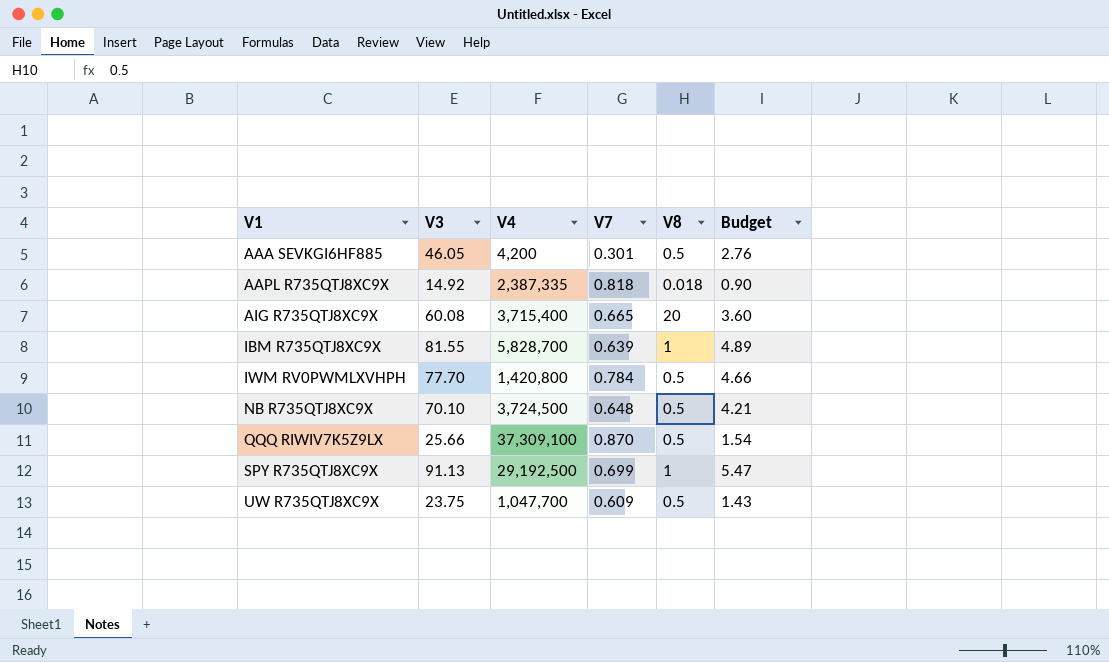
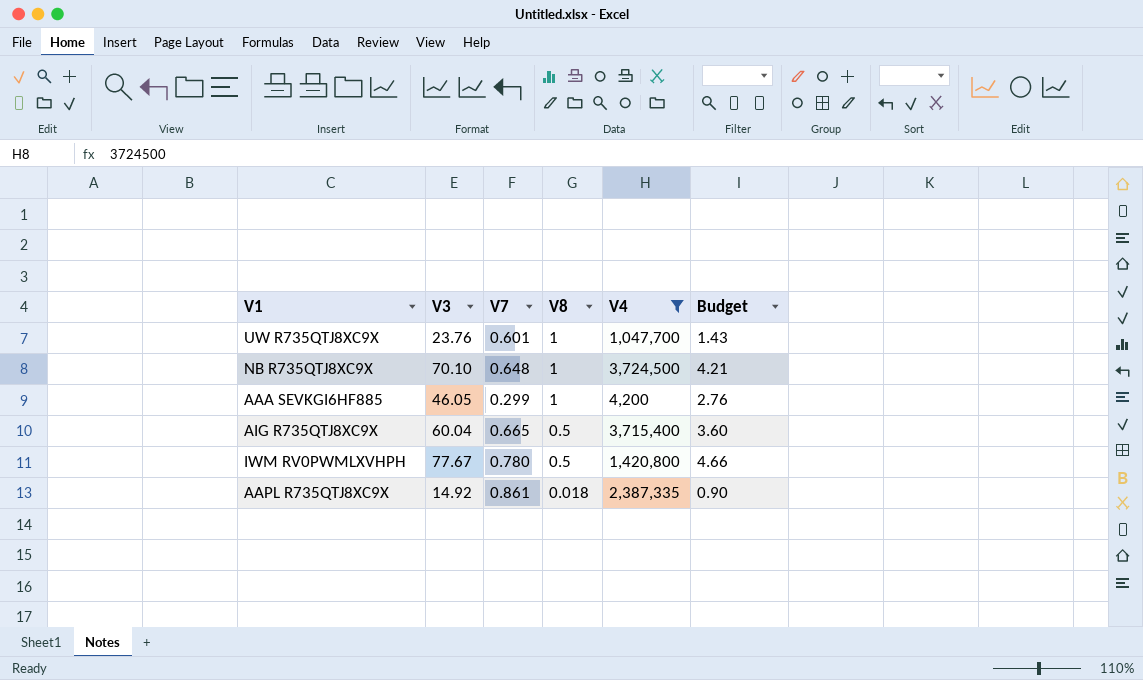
filter: none -> V4 <= 3,724,500
row order: V1 ascending -> V8 descending
column V4 | position: 3 -> 5
UW R735QTJ8XC9X | V3: 23.75 -> 23.76
UW R735QTJ8XC9X | V7: 0.609 -> 0.601
UW R735QTJ8XC9X | V8: 0.5 -> 1
NB R735QTJ8XC9X | V8: 0.5 -> 1
AAA SEVKGI6HF885 | V7: 0.301 -> 0.299
AAA SEVKGI6HF885 | V8: 0.5 -> 1
AIG R735QTJ8XC9X | V3: 60.08 -> 60.04
AIG R735QTJ8XC9X | V8: 20 -> 0.5
IWM RV0PWMLXVHPH | V3: 77.70 -> 77.67
IWM RV0PWMLXVHPH | V7: 0.784 -> 0.780
AAPL R735QTJ8XC9X | V7: 0.818 -> 0.861

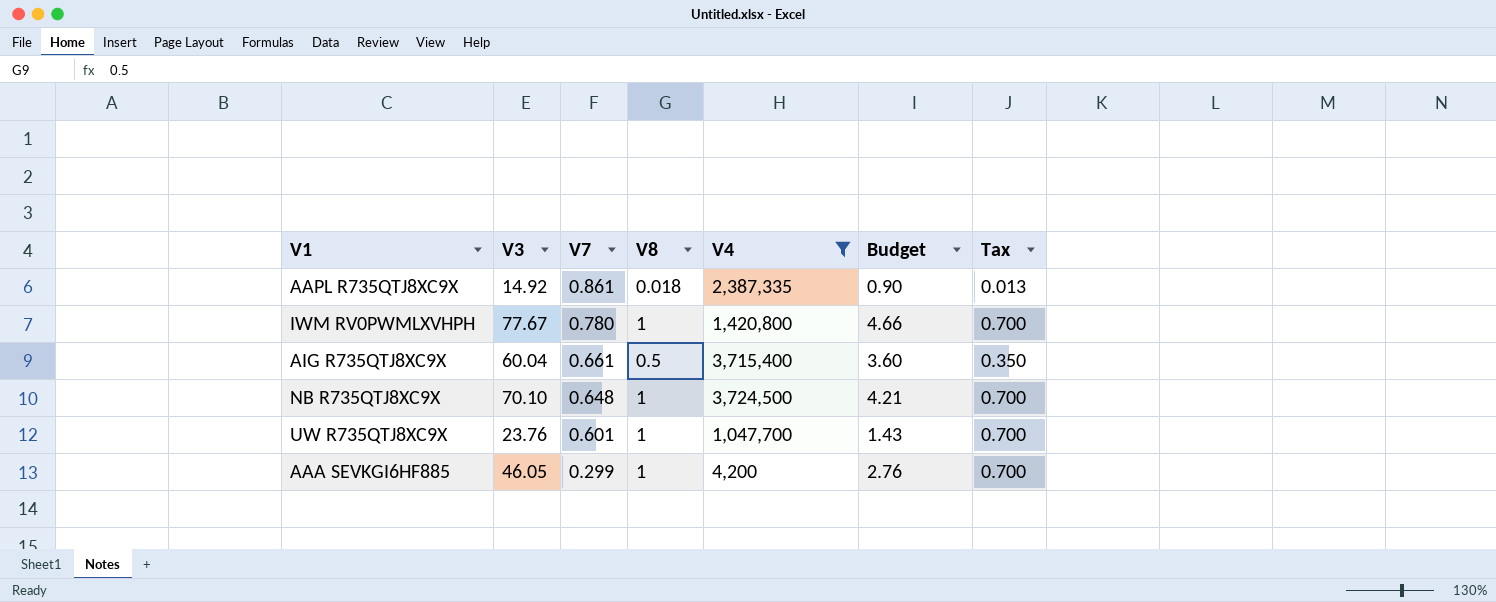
row order: V8 descending -> V7 descending
column Tax | formula: none -> [V8] * 0.7
IWM RV0PWMLXVHPH | V8: 0.5 -> 1
AIG R735QTJ8XC9X | V7: 0.665 -> 0.661

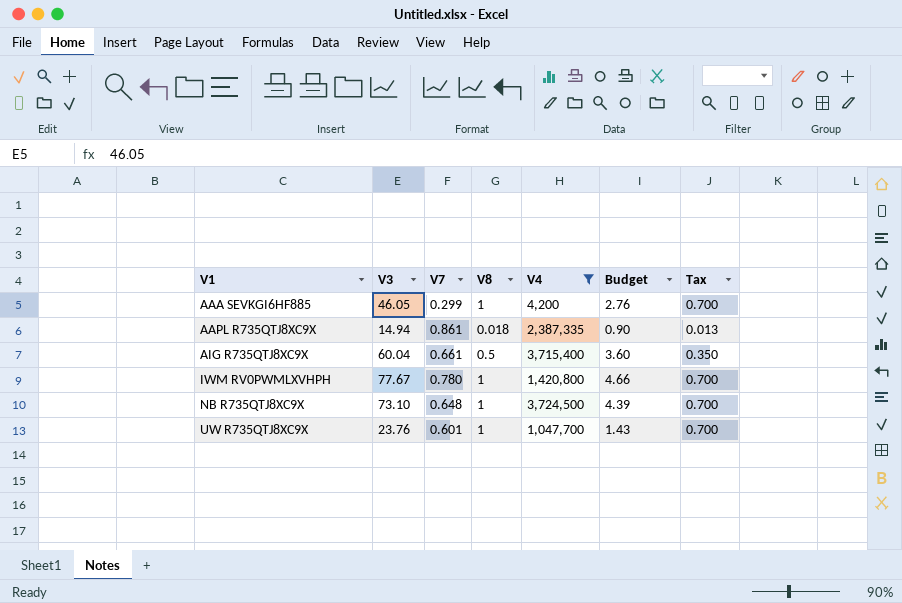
row order: V7 descending -> V1 ascending
AAPL R735QTJ8XC9X | V3: 14.92 -> 14.94
NB R735QTJ8XC9X | V3: 70.10 -> 73.10
NB R735QTJ8XC9X | Budget: 4.21 -> 4.39

